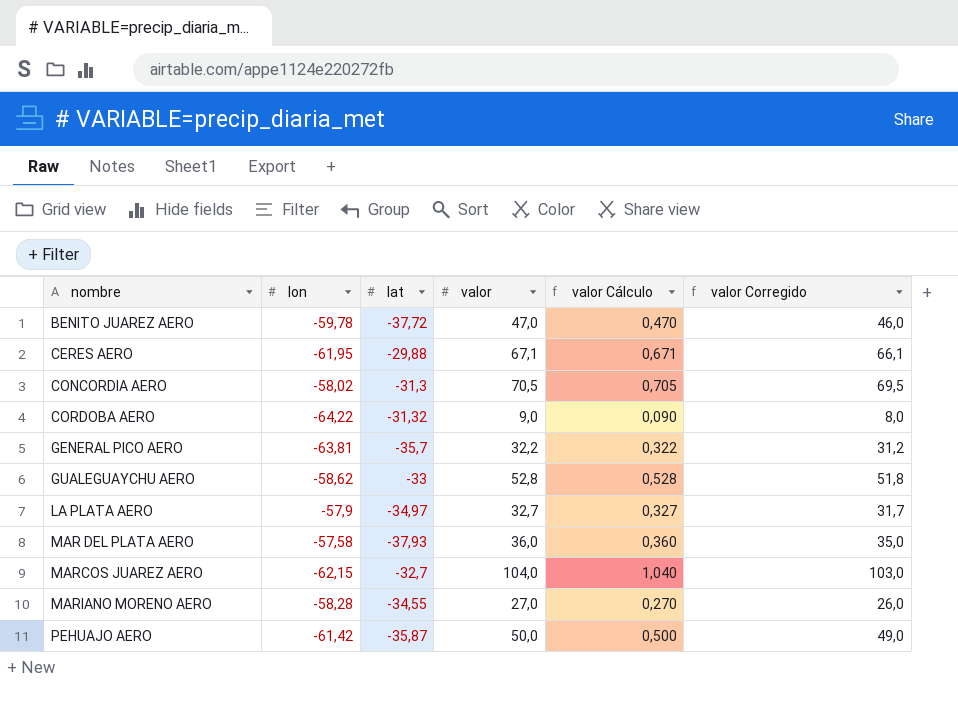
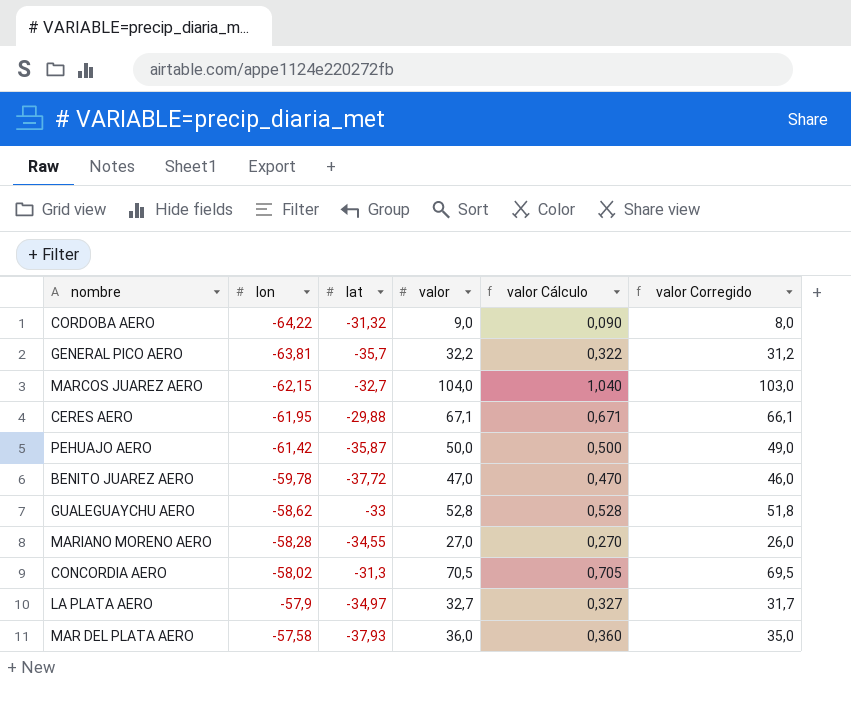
row order: nombre ascending -> lon ascending

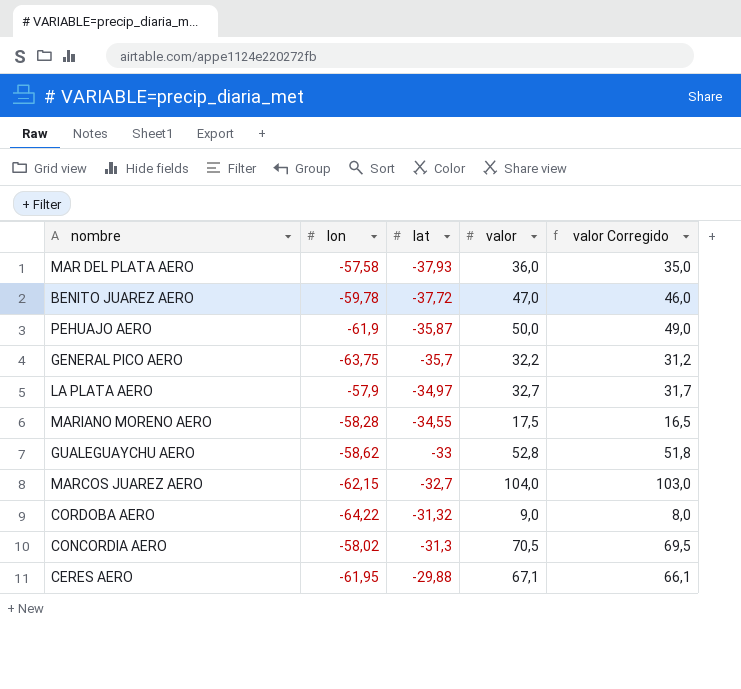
row order: lon ascending -> lat ascending
column valor Cálculo | formula: [valor] * 0,01 -> none
PEHUAJO AERO | lon: -61,42 -> -61,9
GENERAL PICO AERO | lon: -63,81 -> -63,75
MARIANO MORENO AERO | valor: 27,0 -> 17,5
MARIANO MORENO AERO | valor Corregido: 26,0 -> 16,5

